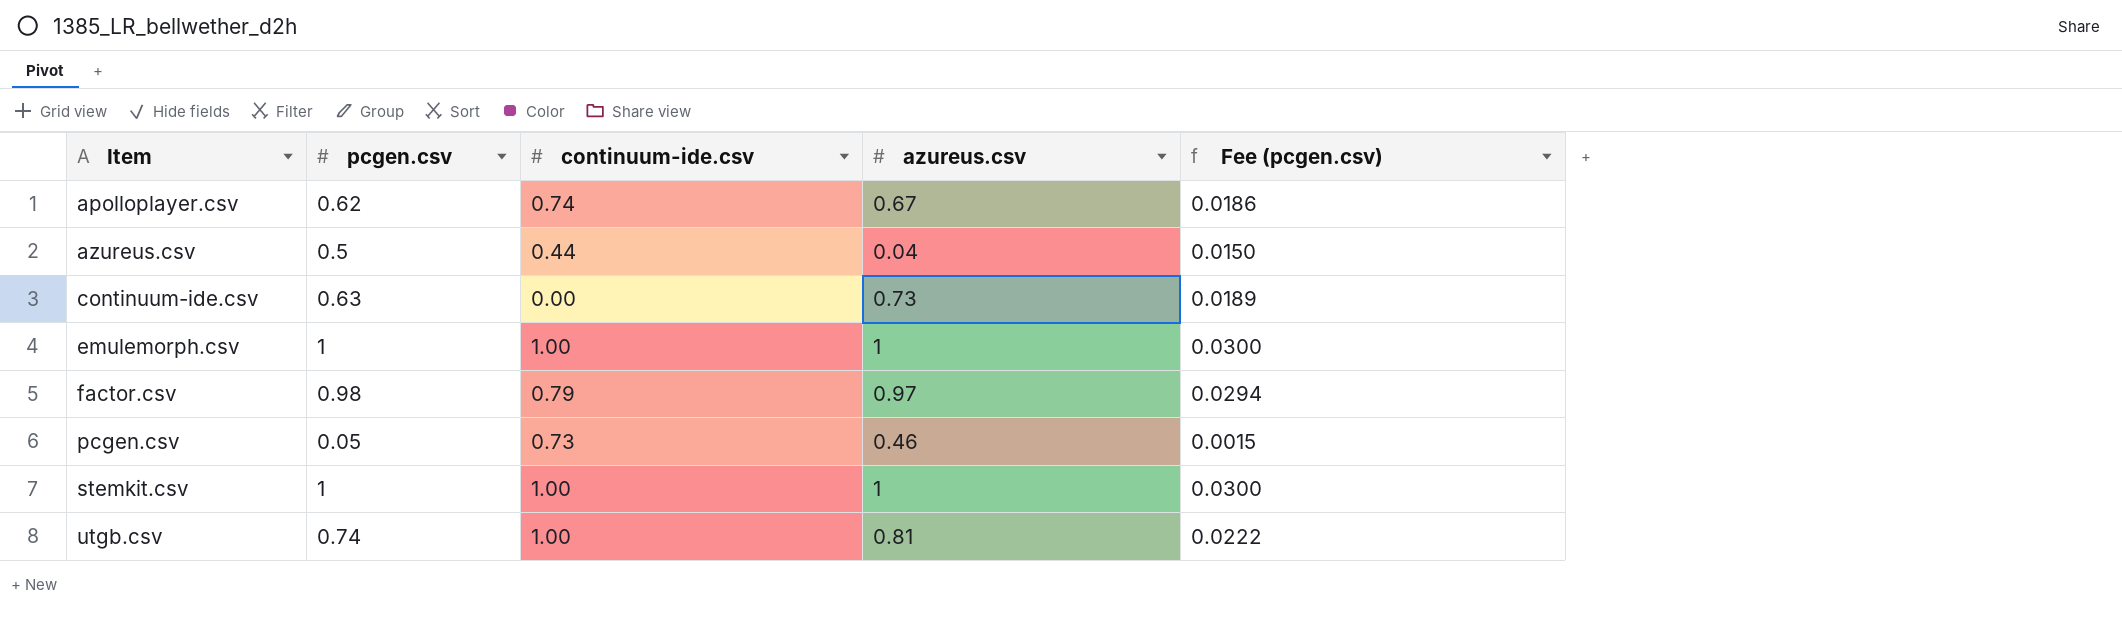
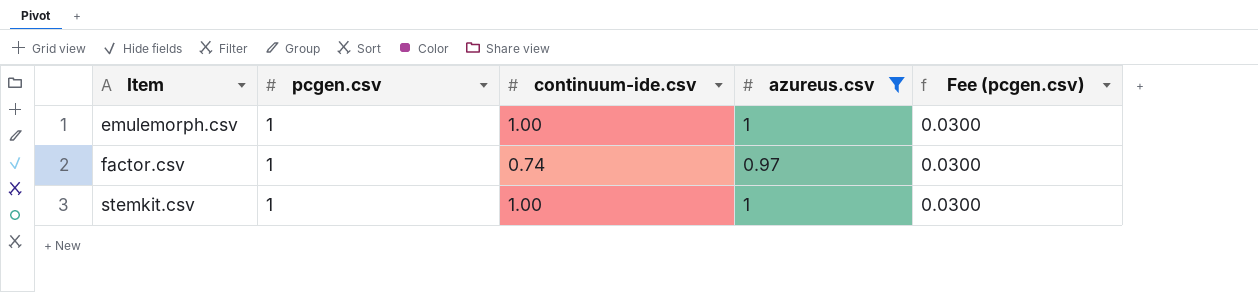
filter: none -> azureus.csv >= 0.97
factor.csv | pcgen.csv: 0.98 -> 1
factor.csv | continuum-ide.csv: 0.79 -> 0.74
factor.csv | Fee (pcgen.csv): 0.0294 -> 0.0300

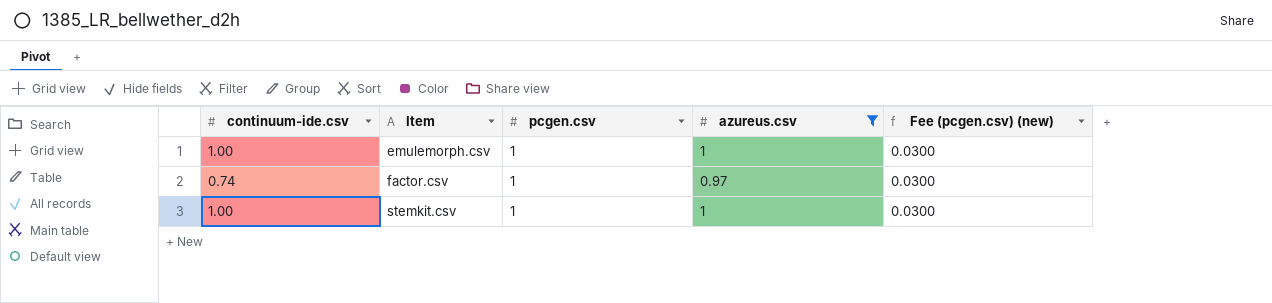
column continuum-ide.csv | position: 3 -> 1
column name: Fee (pcgen.csv) -> Fee (pcgen.csv) (new)

